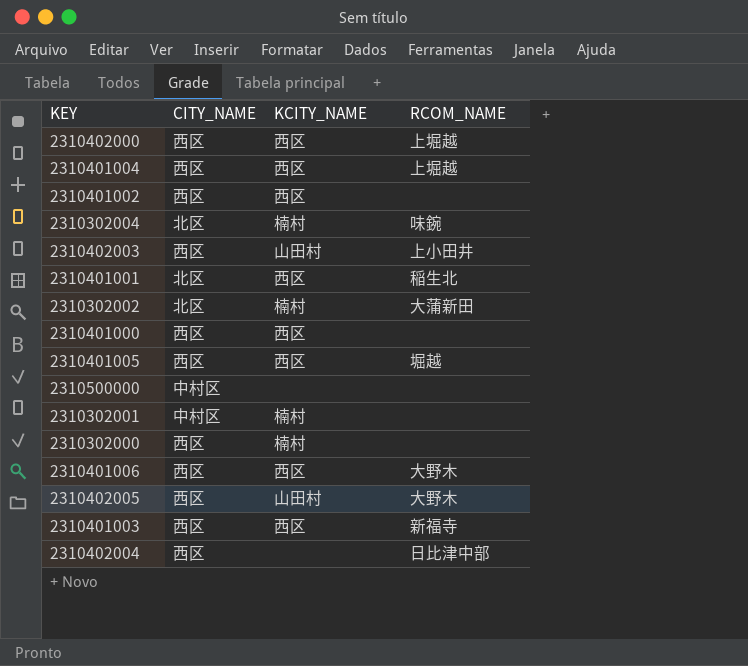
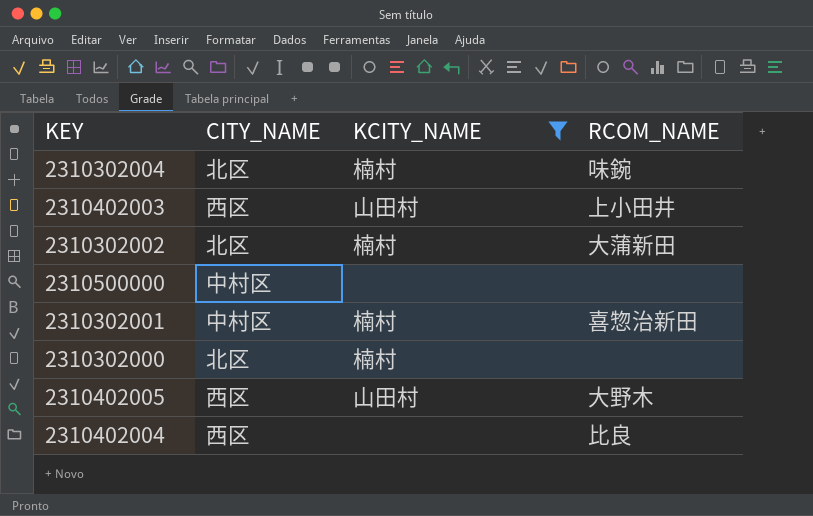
filter: none -> KCITY_NAME != 西区
2310302001 | RCOM_NAME: none -> 喜惣治新田
2310302000 | CITY_NAME: 西区 -> 北区
2310402004 | RCOM_NAME: 日比津中部 -> 比良

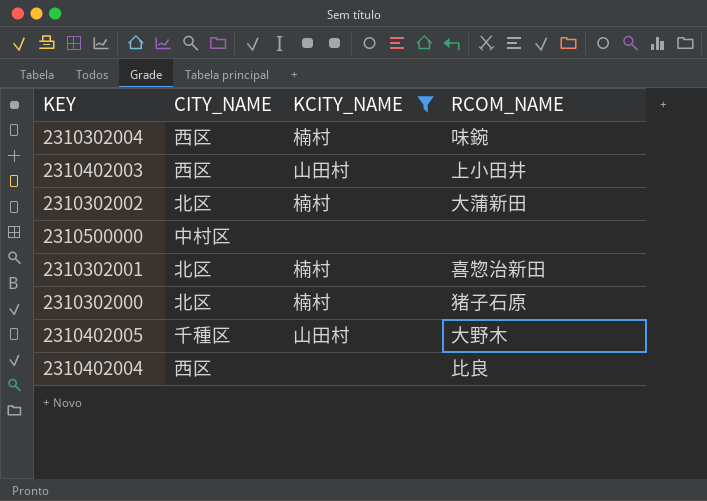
2310302004 | CITY_NAME: 北区 -> 西区
2310302001 | CITY_NAME: 中村区 -> 北区
2310302000 | RCOM_NAME: none -> 猪子石原
2310402005 | CITY_NAME: 西区 -> 千種区

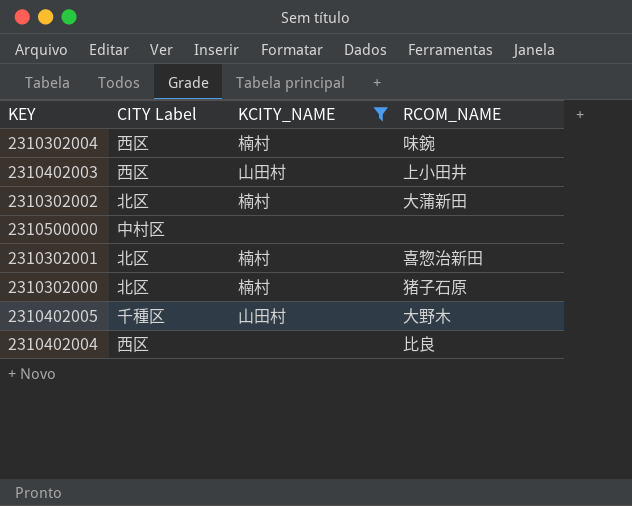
column name: CITY_NAME -> CITY Label

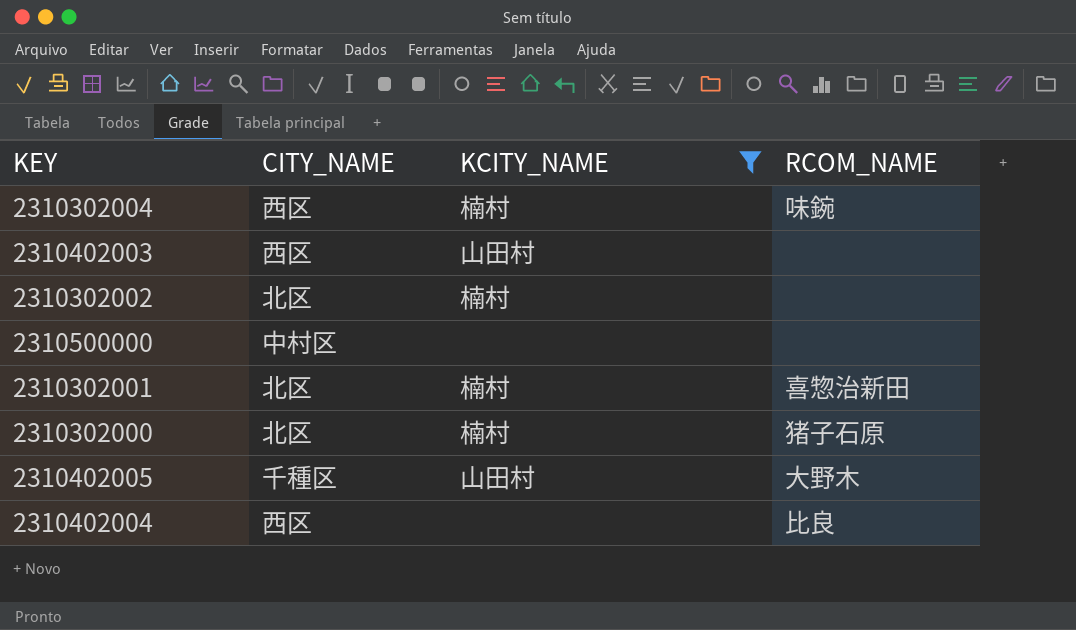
column name: CITY Label -> CITY_NAME
2310402003 | RCOM_NAME: 上小田井 -> none
2310302002 | RCOM_NAME: 大蒲新田 -> none

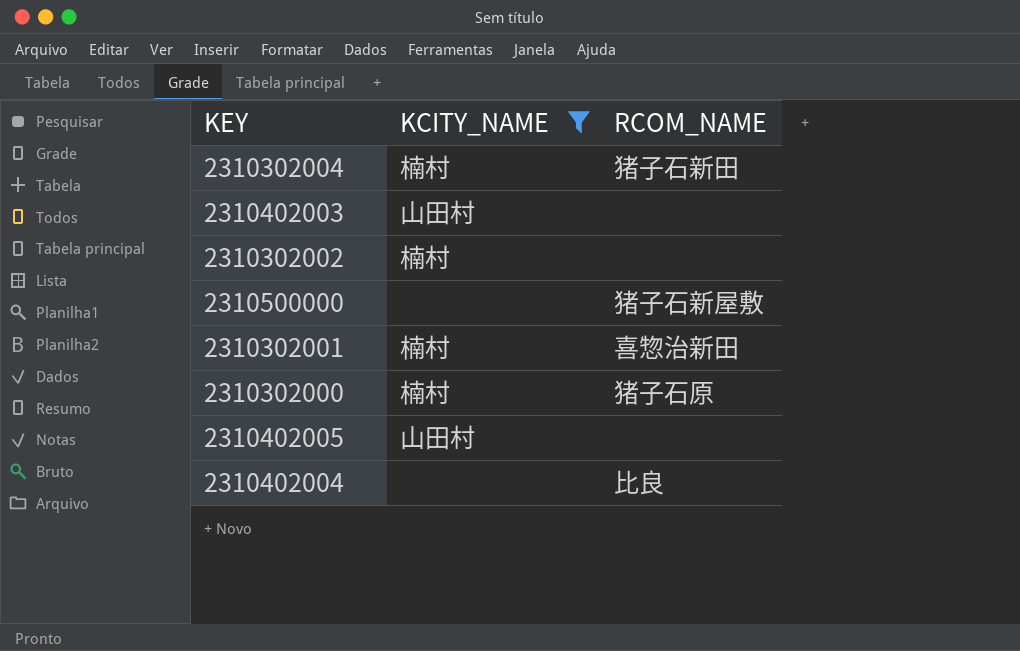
column CITY_NAME | position: 2 -> none
2310302004 | RCOM_NAME: 味鋺 -> 猪子石新田
2310500000 | RCOM_NAME: none -> 猪子石新屋敷
2310402005 | RCOM_NAME: 大野木 -> none

